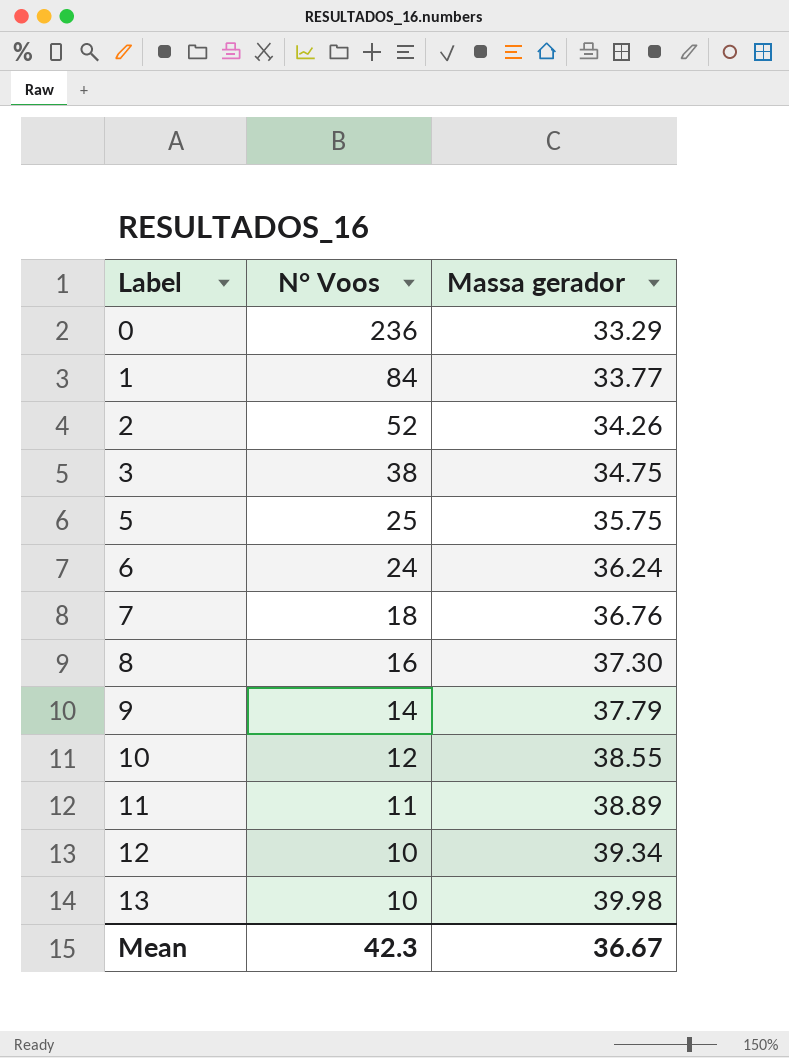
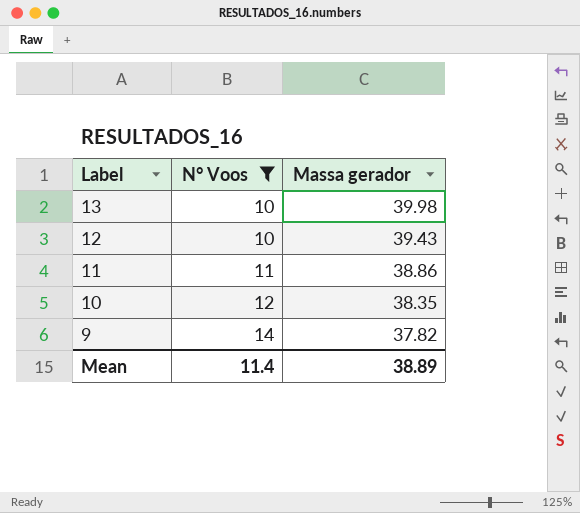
filter: none -> N° Voos <= 14
row order: Label ascending -> Label descending
12 | Massa gerador: 39.34 -> 39.43
11 | Massa gerador: 38.89 -> 38.86
10 | Massa gerador: 38.55 -> 38.35
9 | Massa gerador: 37.79 -> 37.82
Mean | N° Voos: 42.3 -> 11.4
Mean | Massa gerador: 36.67 -> 38.89

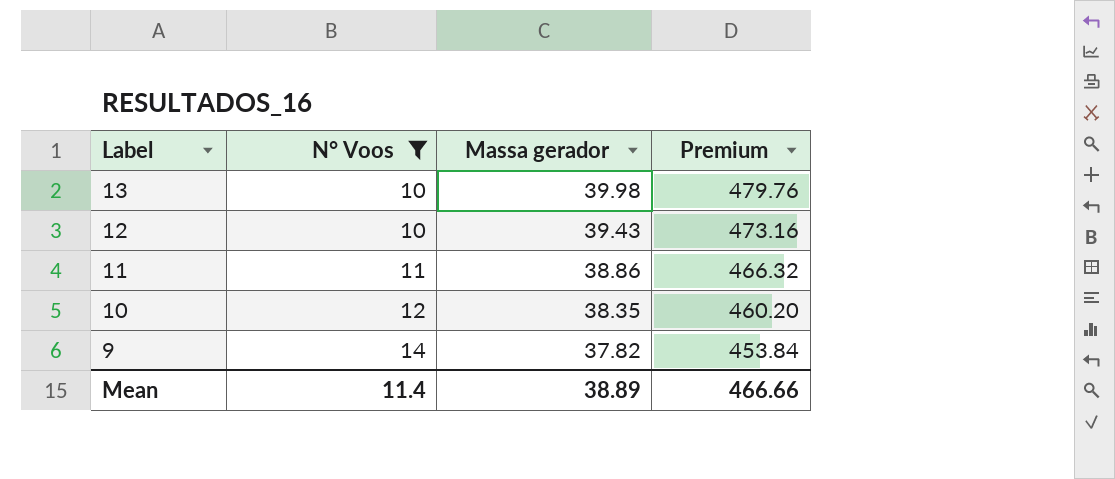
column Premium | formula: none -> [Massa gerador] * 12

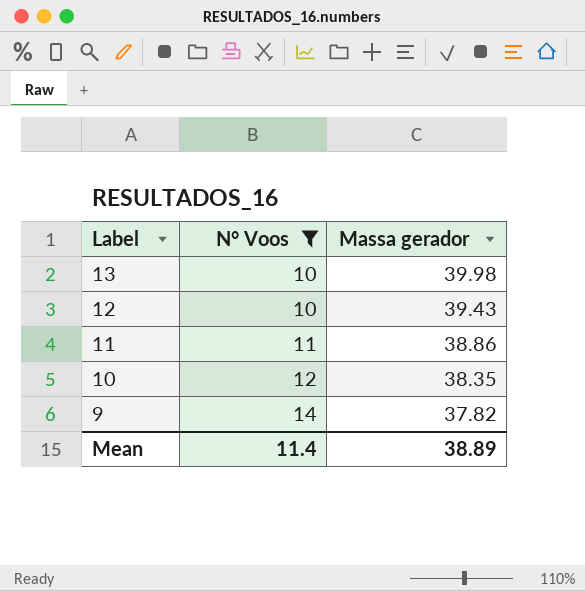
column Premium | formula: [Massa gerador] * 12 -> none

